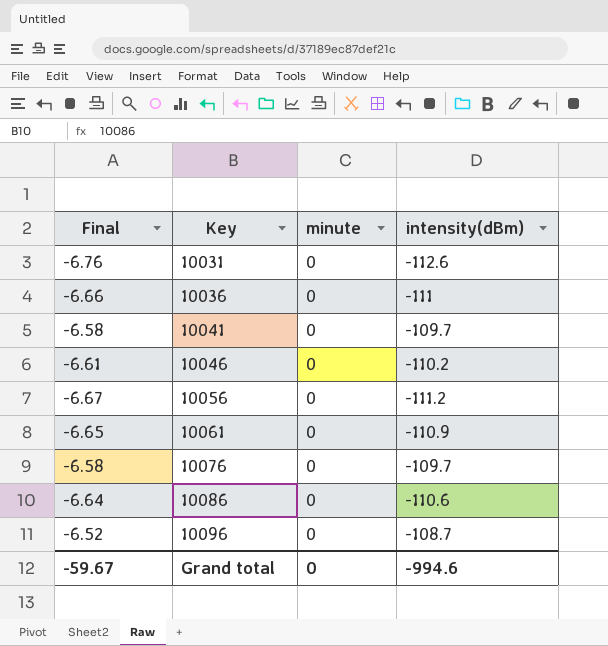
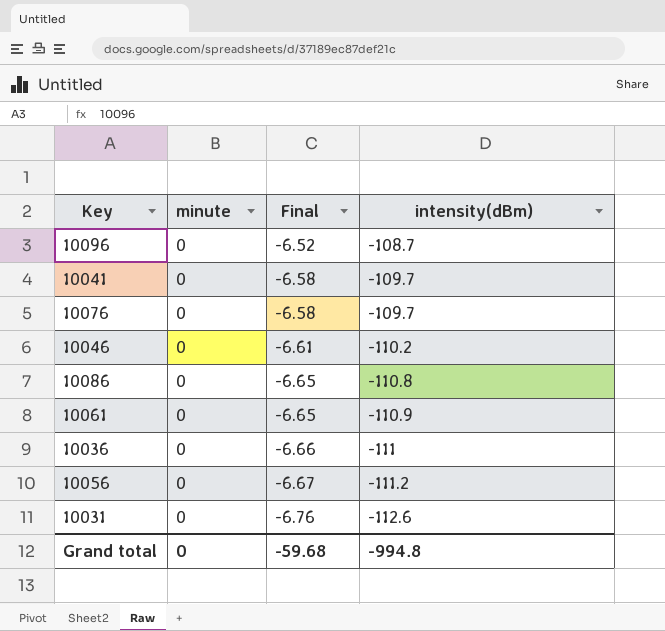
row order: Key ascending -> Final descending
column Final | position: 1 -> 3
10086 | Final: -6.64 -> -6.65
10086 | intensity(dBm): -110.6 -> -110.8
Grand total | Final: -59.67 -> -59.68
Grand total | intensity(dBm): -994.6 -> -994.8

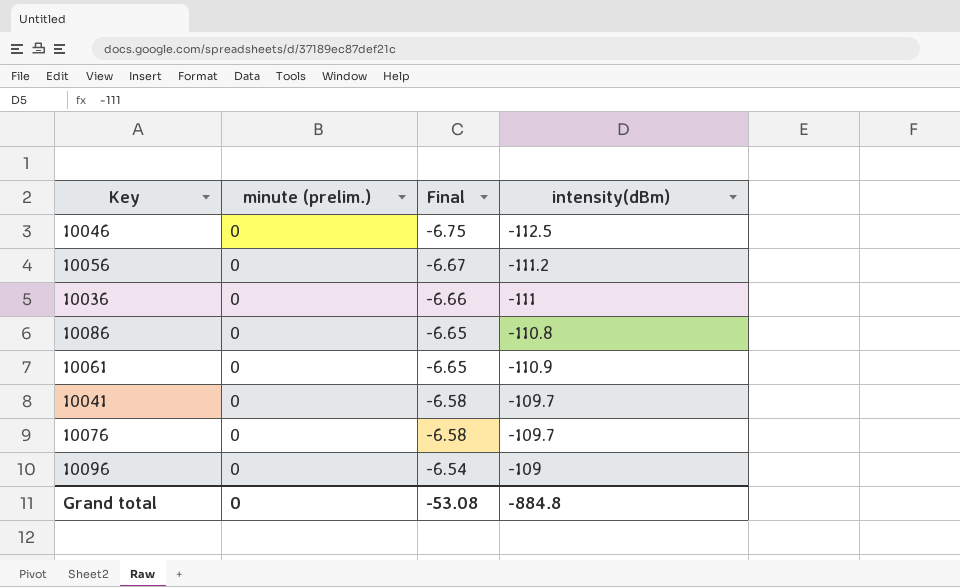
row order: Final descending -> Final ascending
column name: minute -> minute (prelim.)
row 10031: 0 | -6.76 | -112.6 -> none
10046 | Final: -6.61 -> -6.75
10046 | intensity(dBm): -110.2 -> -112.5
10096 | Final: -6.52 -> -6.54
10096 | intensity(dBm): -108.7 -> -109
Grand total | Final: -59.68 -> -53.08
Grand total | intensity(dBm): -994.8 -> -884.8

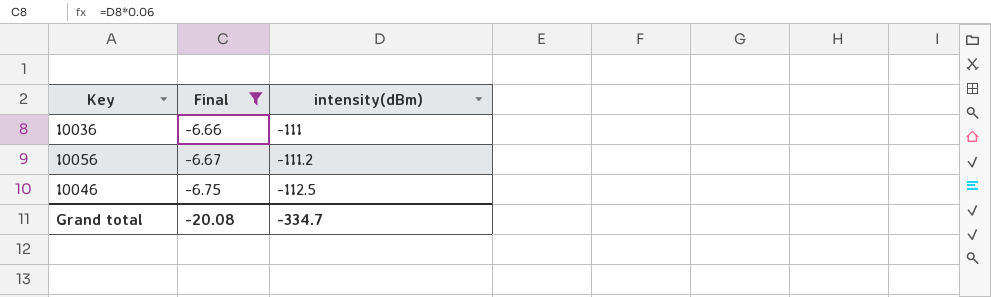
filter: none -> Final <= -6.66
row order: Final ascending -> Final descending
column minute (prelim.) | position: 2 -> none
Grand total | Final: -53.08 -> -20.08
Grand total | intensity(dBm): -884.8 -> -334.7

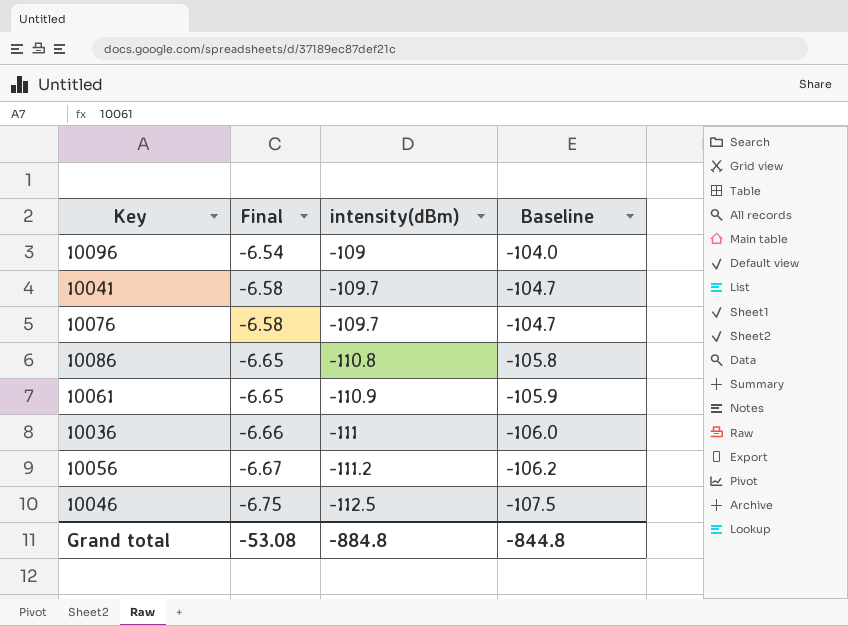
filter: Final <= -6.66 -> none
column Baseline | formula: none -> [intensity(dBm)] + 5
Grand total | Final: -20.08 -> -53.08
Grand total | intensity(dBm): -334.7 -> -884.8

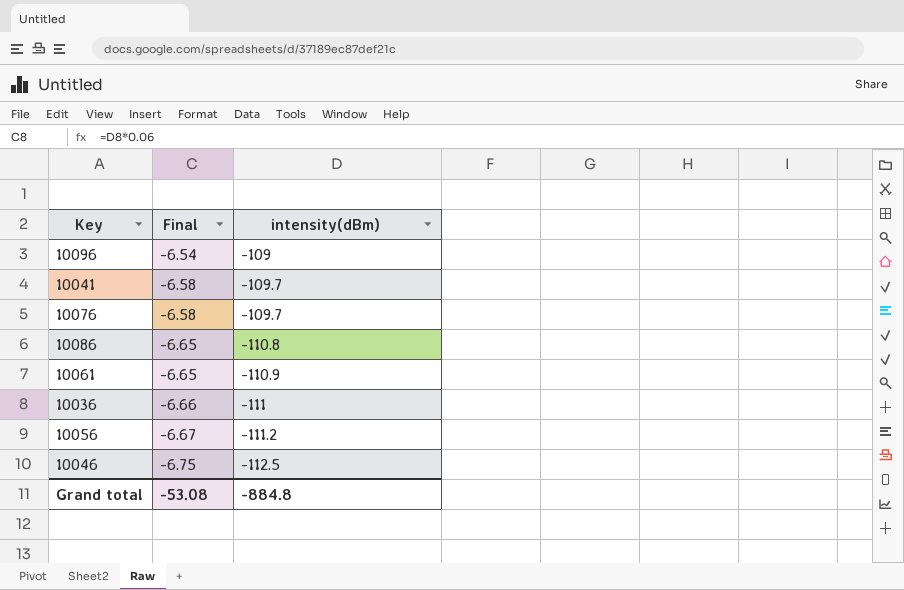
column Baseline | formula: [intensity(dBm)] + 5 -> none

